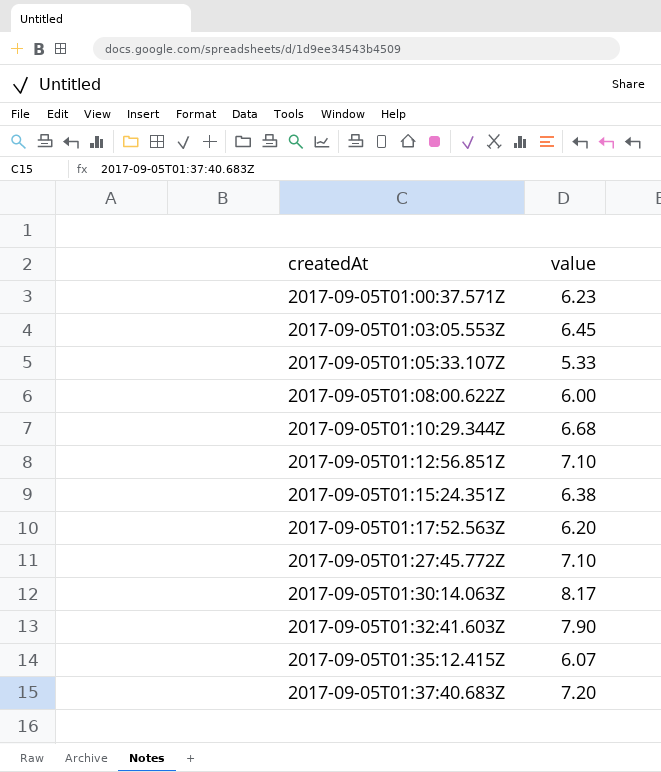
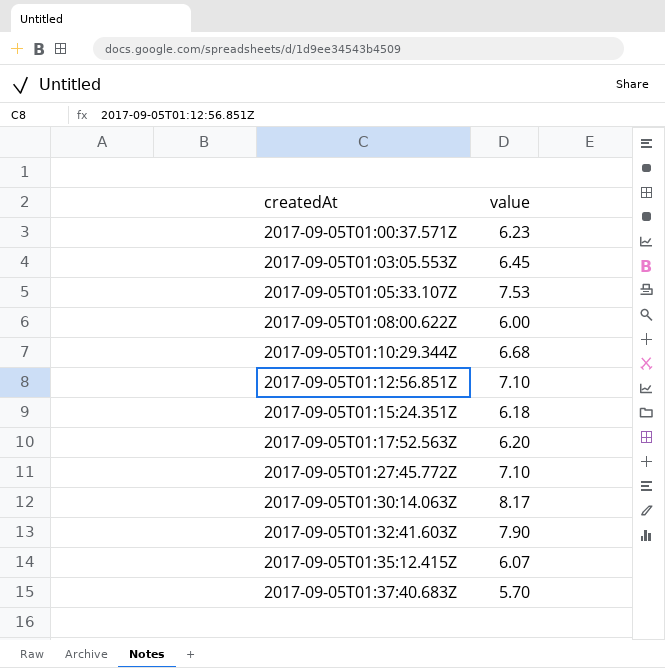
2017-09-05T01:05:33.107Z | value: 5.33 -> 7.53
2017-09-05T01:15:24.351Z | value: 6.38 -> 6.18
2017-09-05T01:37:40.683Z | value: 7.20 -> 5.70

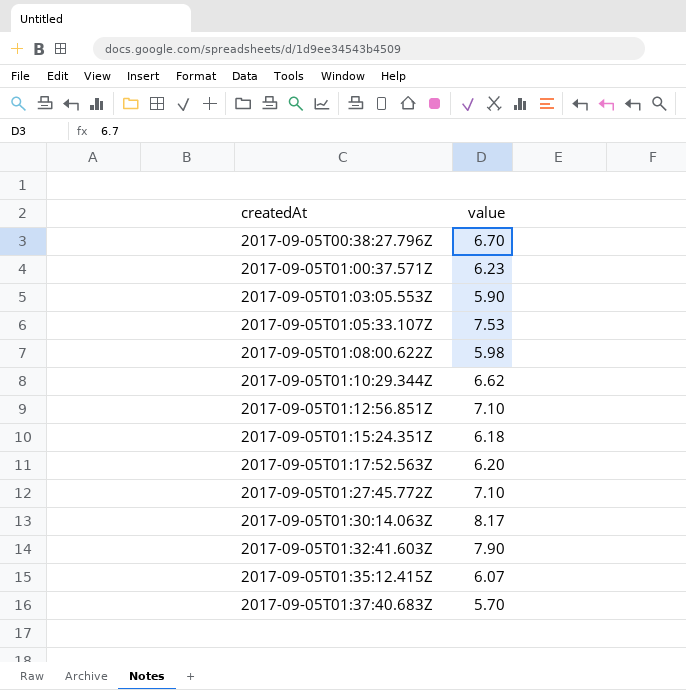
row 2017-09-05T00:38:27.796Z: none -> 6.70
2017-09-05T01:03:05.553Z | value: 6.45 -> 5.90
2017-09-05T01:08:00.622Z | value: 6.00 -> 5.98
2017-09-05T01:10:29.344Z | value: 6.68 -> 6.62

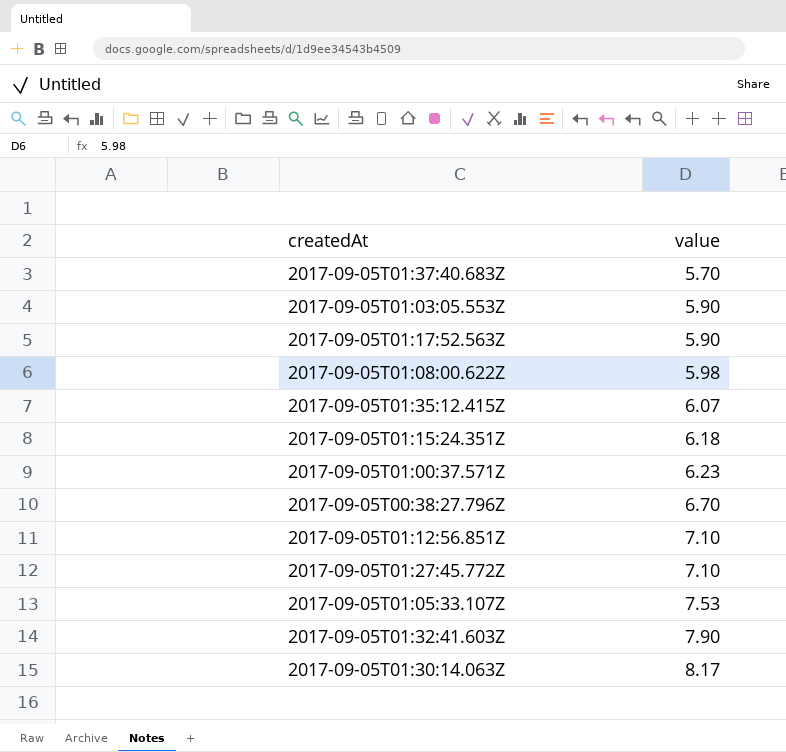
row order: createdAt ascending -> value ascending
row 2017-09-05T01:10:29.344Z: 6.62 -> none
2017-09-05T01:17:52.563Z | value: 6.20 -> 5.90

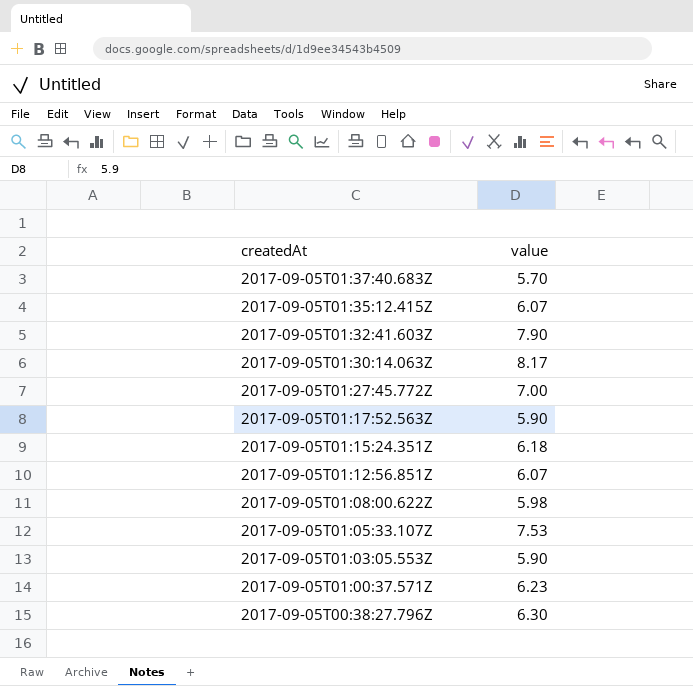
row order: value ascending -> createdAt descending
2017-09-05T01:27:45.772Z | value: 7.10 -> 7.00
2017-09-05T01:12:56.851Z | value: 7.10 -> 6.07
2017-09-05T00:38:27.796Z | value: 6.70 -> 6.30

